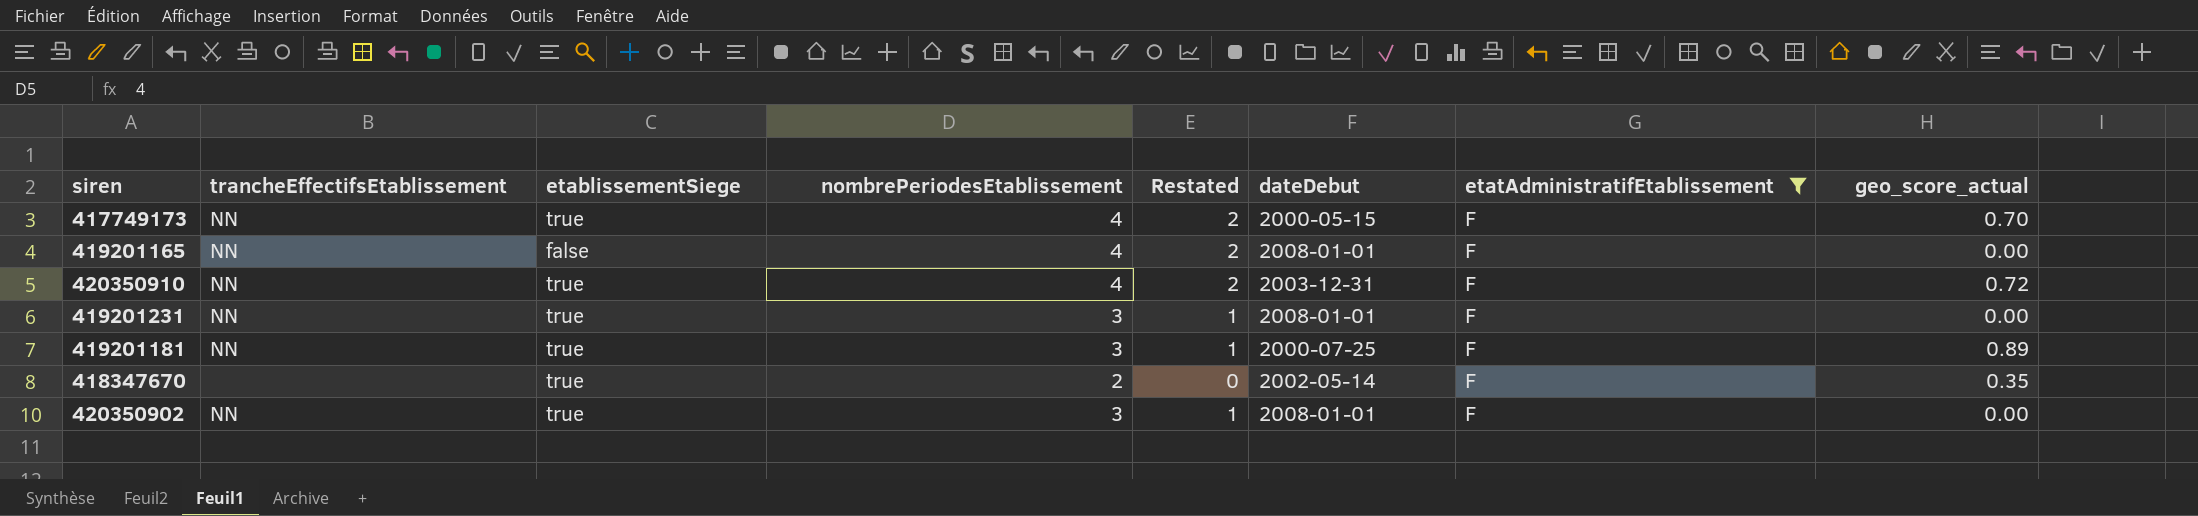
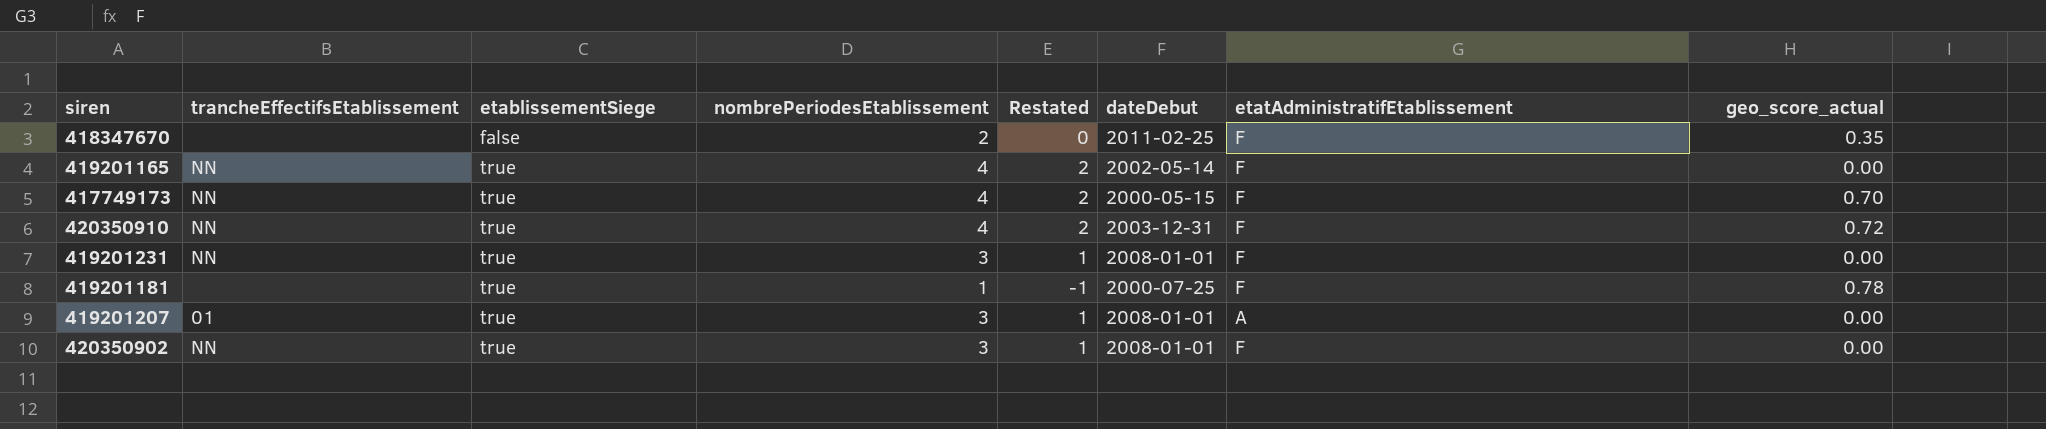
filter: etatAdministratifEtablissement = F -> none
row order: none -> etablissementSiege ascending
418347670 | etablissementSiege: true -> false
418347670 | dateDebut: 2002-05-14 -> 2011-02-25
419201165 | etablissementSiege: false -> true
419201165 | dateDebut: 2008-01-01 -> 2002-05-14
419201181 | trancheEffectifsEtablissement: NN -> none
419201181 | nombrePeriodesEtablissement: 3 -> 1
419201181 | Restated: 1 -> -1
419201181 | geo_score_actual: 0.89 -> 0.78

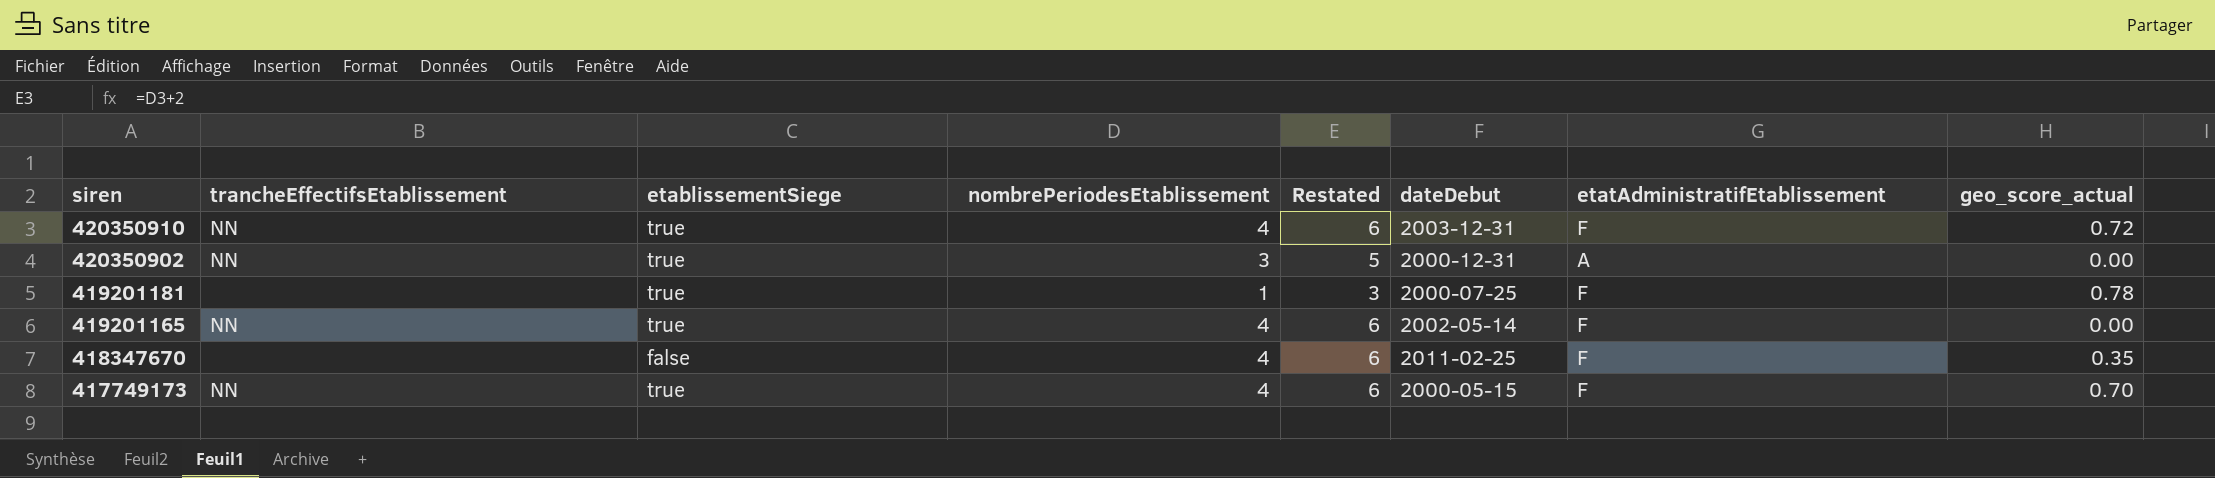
row order: etablissementSiege ascending -> siren descending
column Restated | formula: [nombrePeriodesEtablissement] - 2 -> [nombrePeriodesEtablissement] + 2
row 419201231: NN | true | 3 | 1 | 2008-01-01 | F | 0.00 -> none
row 419201207: 01 | true | 3 | 1 | 2008-01-01 | A | 0.00 -> none
420350902 | dateDebut: 2008-01-01 -> 2000-12-31
420350902 | etatAdministratifEtablissement: F -> A
418347670 | nombrePeriodesEtablissement: 2 -> 4

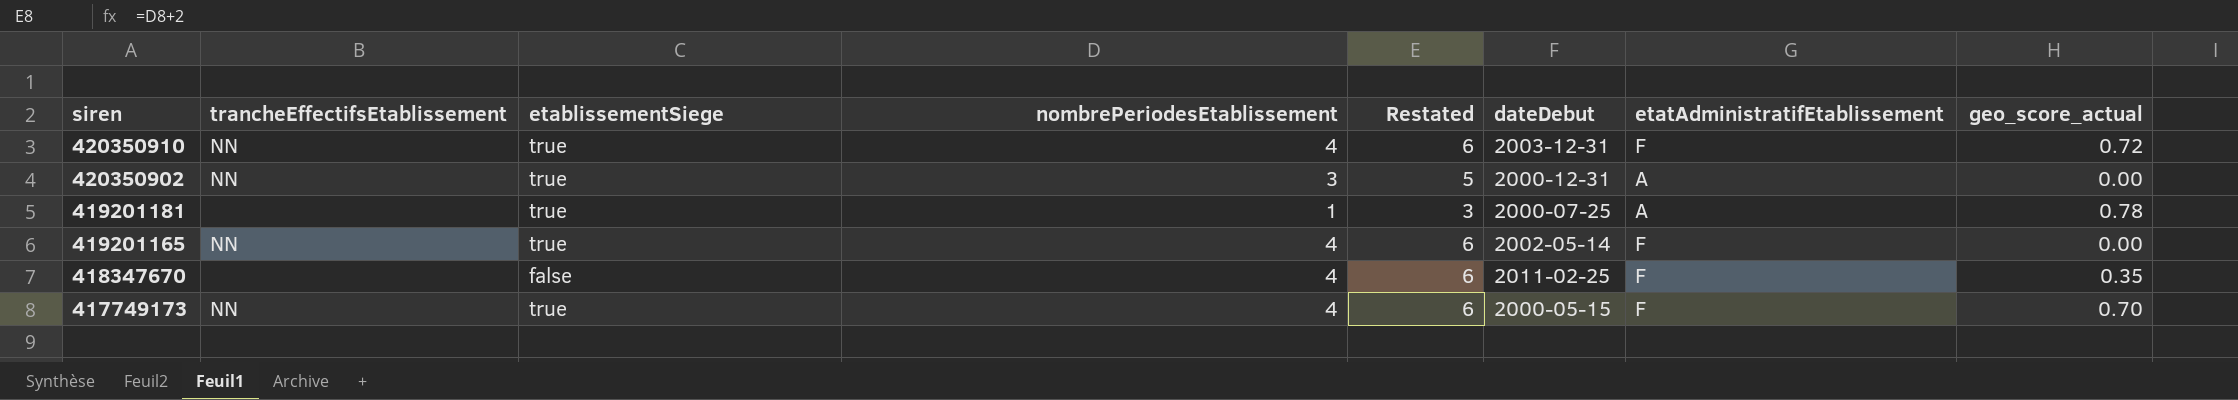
419201181 | etatAdministratifEtablissement: F -> A

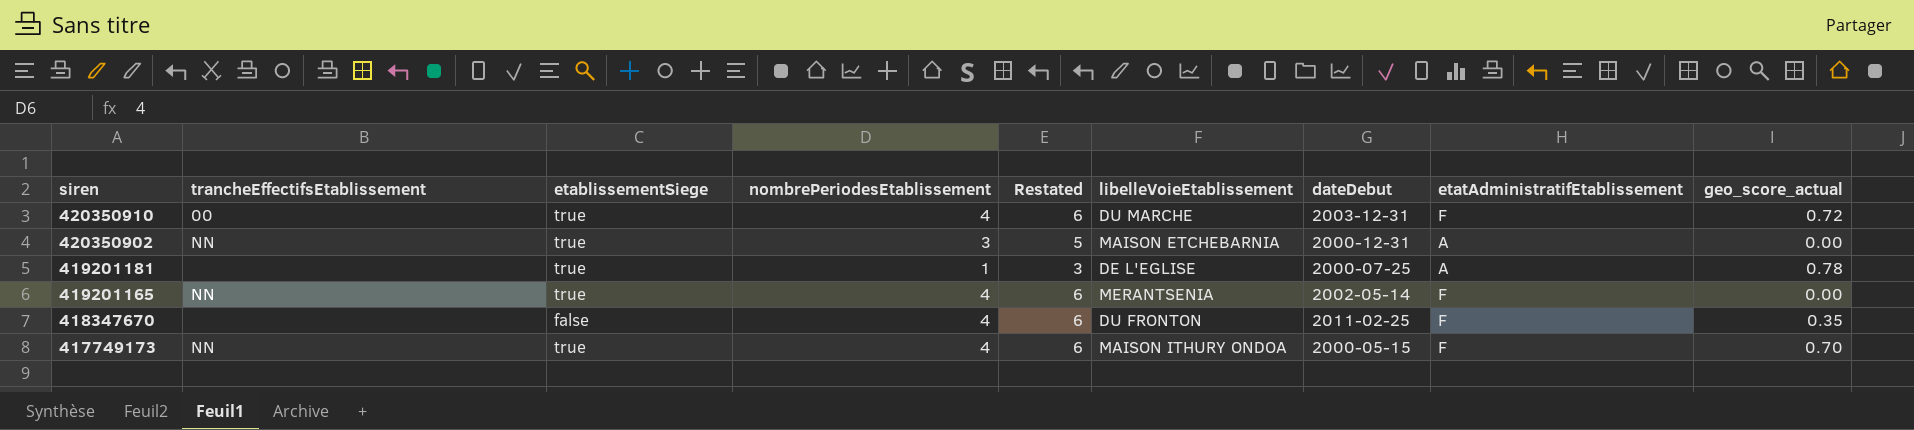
column libelleVoieEtablissement | position: none -> 6
420350910 | trancheEffectifsEtablissement: NN -> 00

